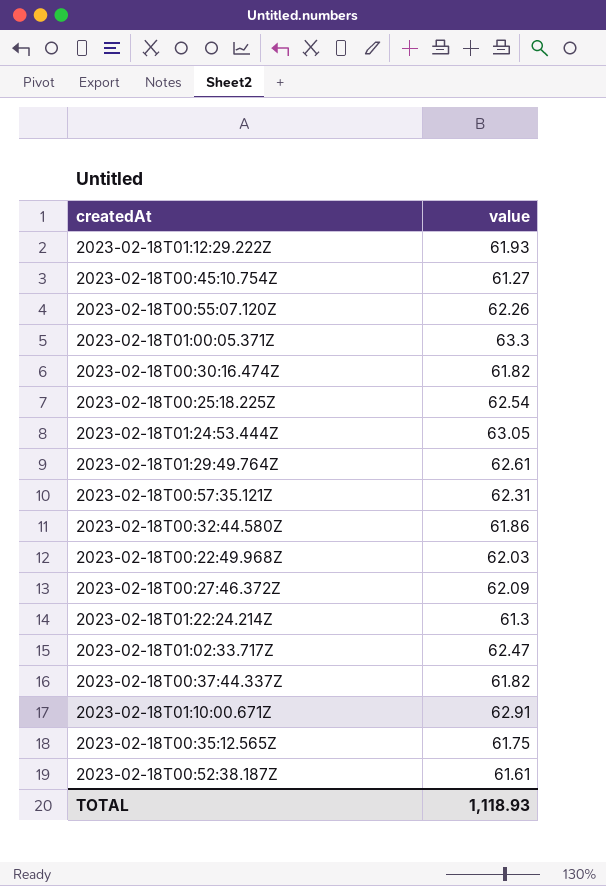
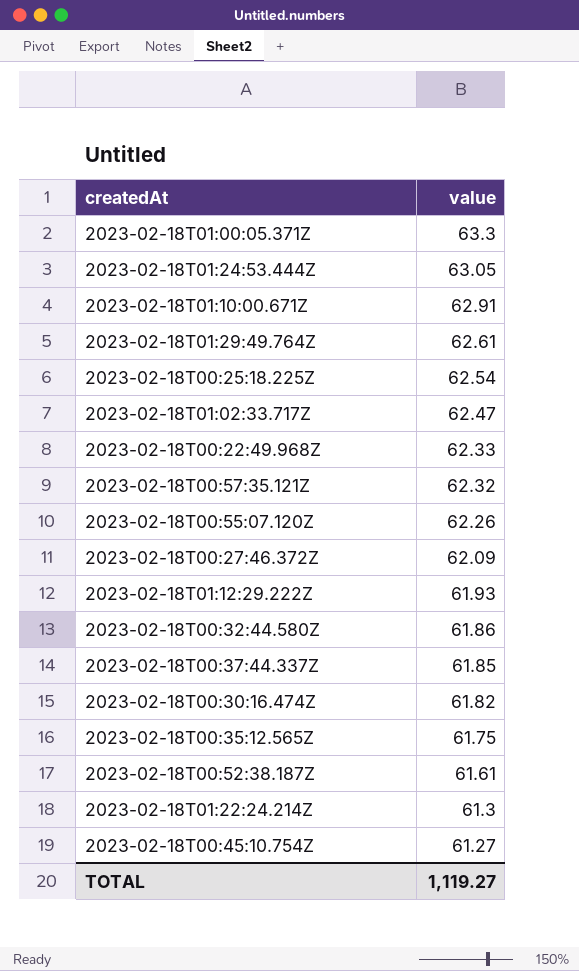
row order: none -> value descending
2023-02-18T00:22:49.968Z | value: 62.03 -> 62.33
2023-02-18T00:57:35.121Z | value: 62.31 -> 62.32
2023-02-18T00:37:44.337Z | value: 61.82 -> 61.85
TOTAL | value: 1,118.93 -> 1,119.27

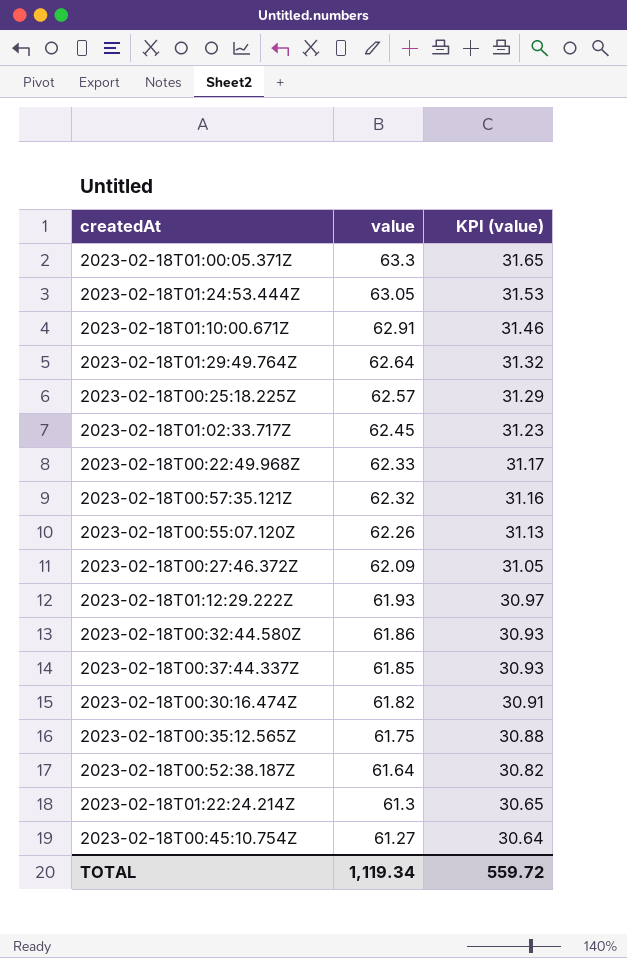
column KPI (value) | formula: none -> [value] * 0.5
2023-02-18T01:29:49.764Z | value: 62.61 -> 62.64
2023-02-18T00:25:18.225Z | value: 62.54 -> 62.57
2023-02-18T01:02:33.717Z | value: 62.47 -> 62.45
2023-02-18T00:52:38.187Z | value: 61.61 -> 61.64
TOTAL | value: 1,119.27 -> 1,119.34

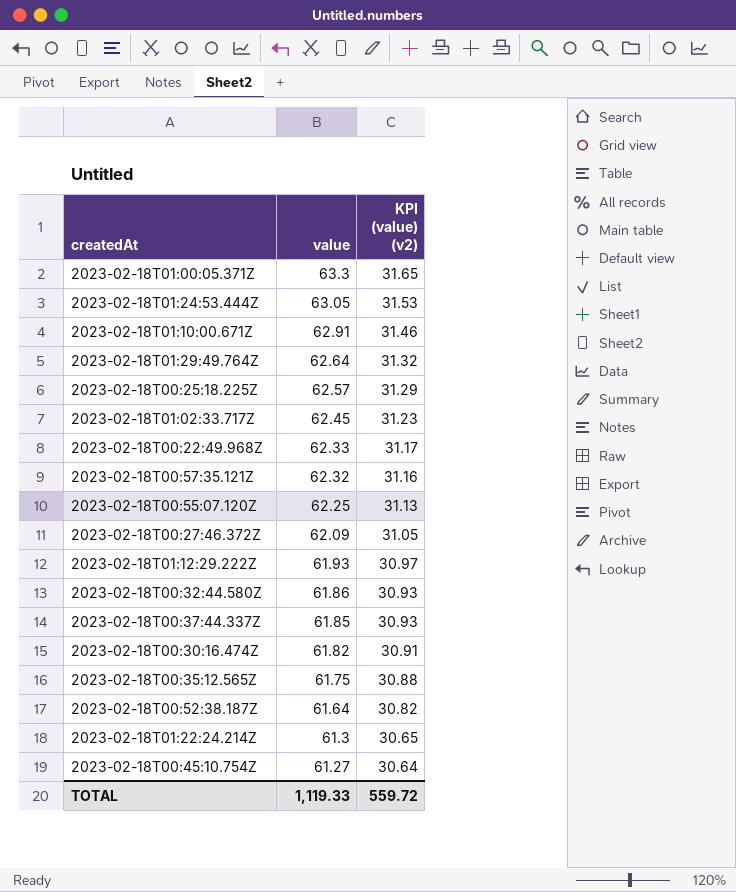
column name: KPI (value) -> KPI (value) (v2)
2023-02-18T00:55:07.120Z | value: 62.26 -> 62.25
TOTAL | value: 1,119.34 -> 1,119.33

